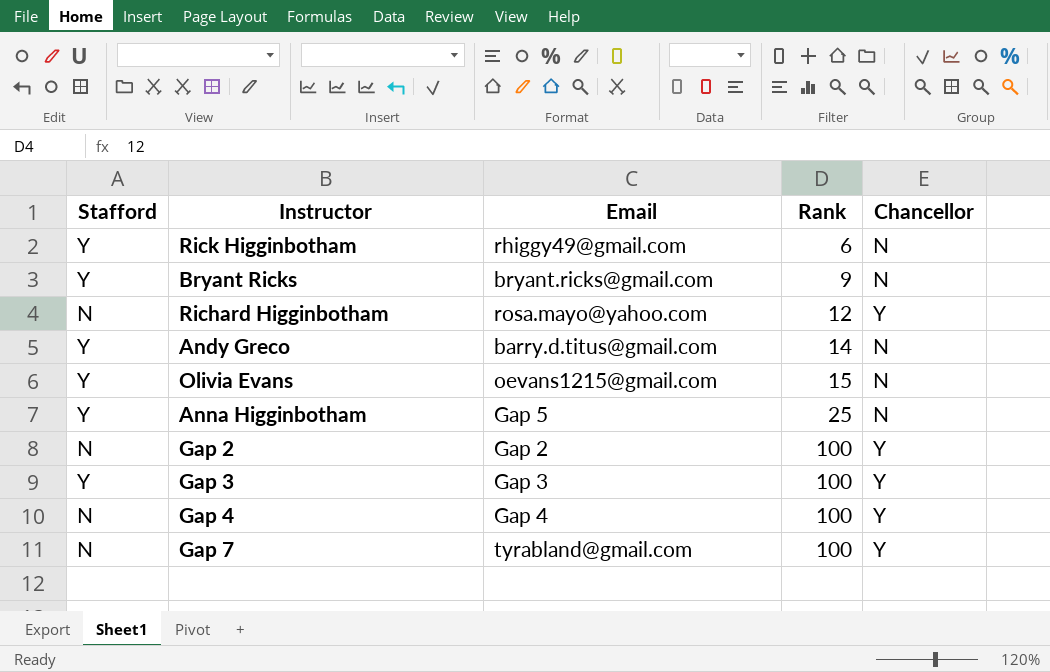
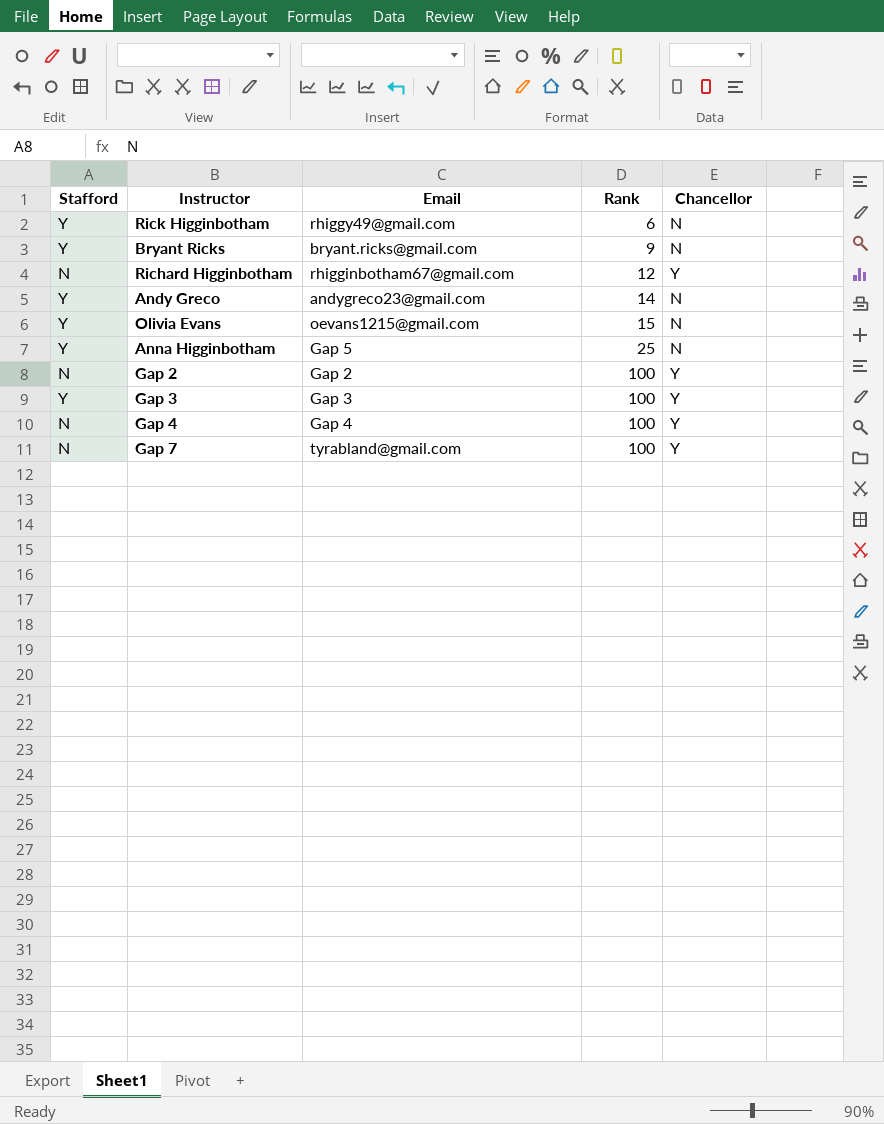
Richard Higginbotham | Email: rosa.mayo@yahoo.com -> rhigginbotham67@gmail.com
Andy Greco | Email: barry.d.titus@gmail.com -> andygreco23@gmail.com

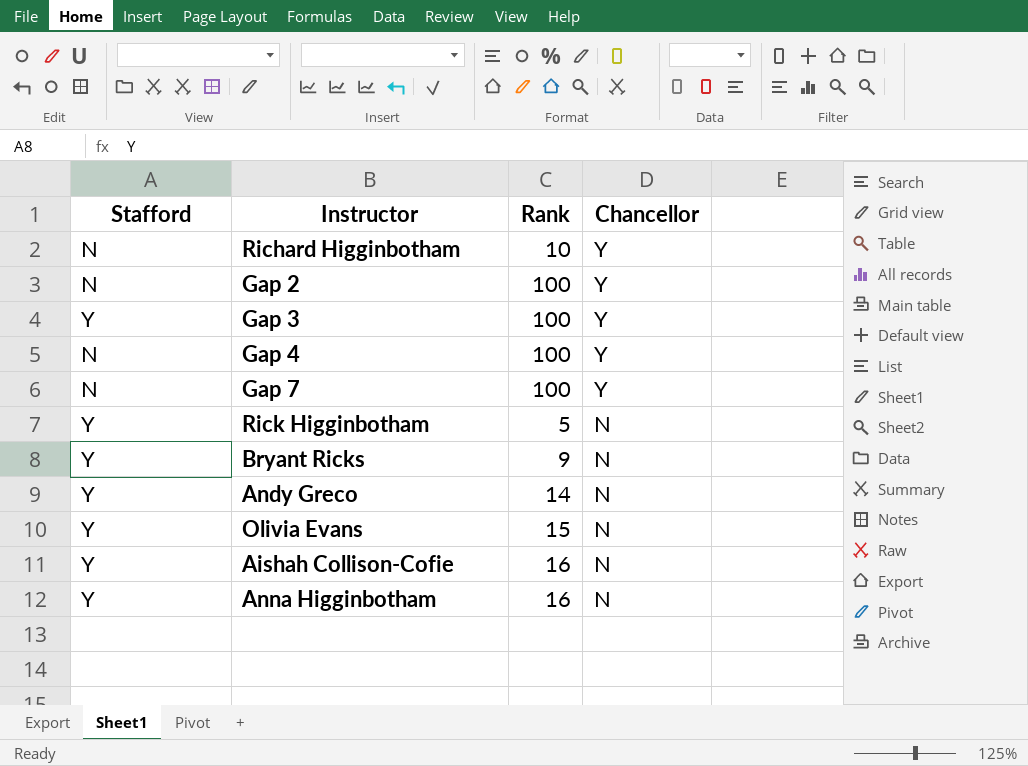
row order: Rank ascending -> Chancellor descending
column Email | position: 3 -> none
Richard Higginbotham | Rank: 12 -> 10
Rick Higginbotham | Rank: 6 -> 5
row Aishah Collison-Cofie: none -> Y | 16 | N
Anna Higginbotham | Rank: 25 -> 16

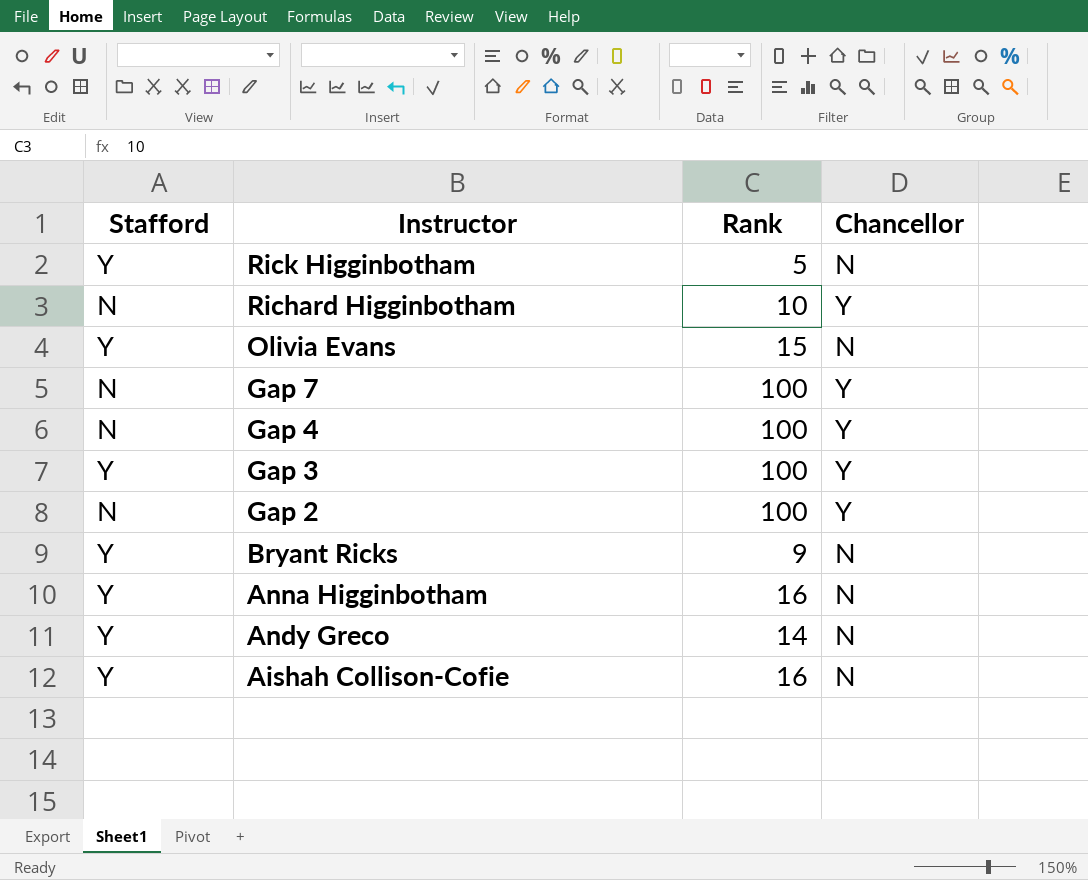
row order: Chancellor descending -> Instructor descending

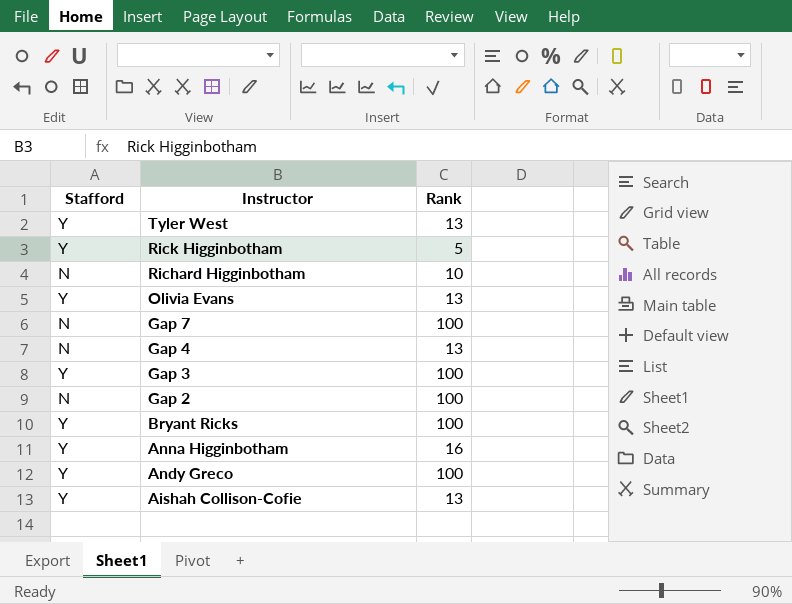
column Chancellor | position: 4 -> none
row Tyler West: none -> Y | 13
Olivia Evans | Rank: 15 -> 13
Gap 4 | Rank: 100 -> 13
Bryant Ricks | Rank: 9 -> 100
Andy Greco | Rank: 14 -> 100
Aishah Collison-Cofie | Rank: 16 -> 13

